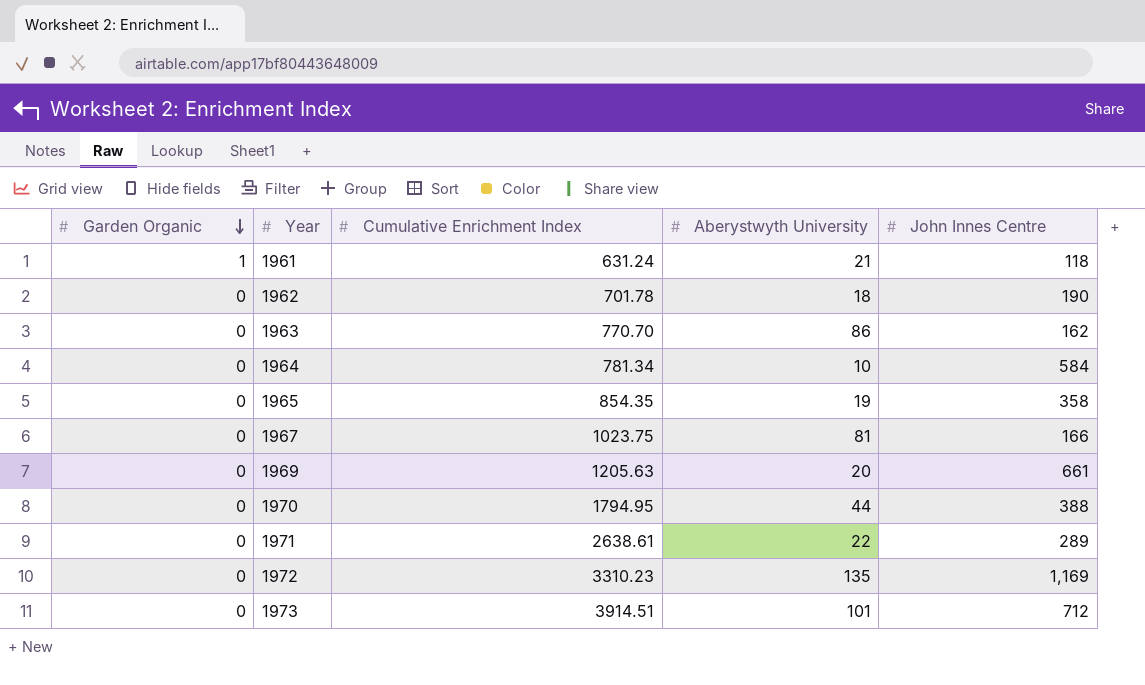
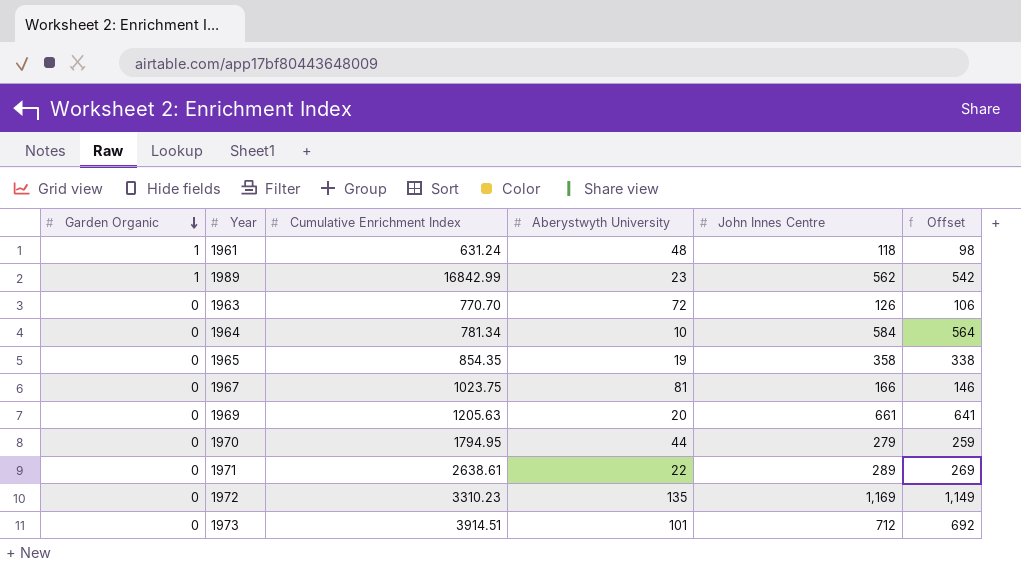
column Offset | formula: none -> [John Innes Centre] - 20
row 1962: 0 | 701.78 | 18 | 190 -> none
1961 | Aberystwyth University: 21 -> 48
row 1989: none -> 1 | 16842.99 | 23 | 562 | 542
1963 | Aberystwyth University: 86 -> 72
1963 | John Innes Centre: 162 -> 126
1970 | John Innes Centre: 388 -> 279

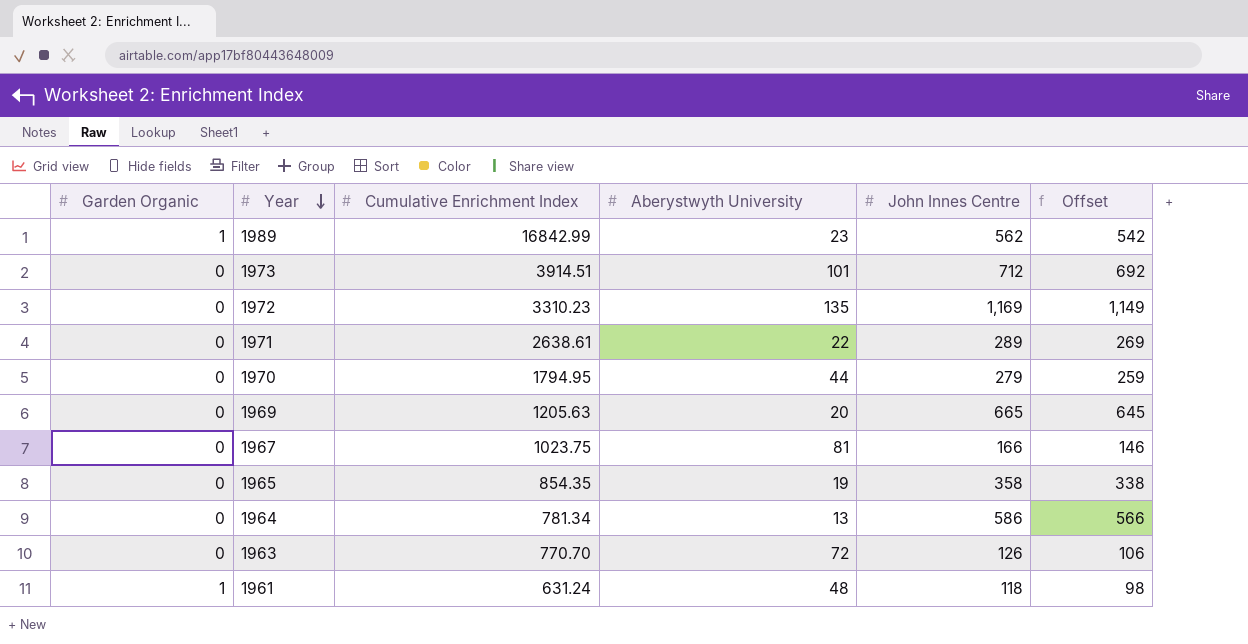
row order: Garden Organic descending -> Year descending
1969 | John Innes Centre: 661 -> 665
1969 | Offset: 641 -> 645
1964 | Aberystwyth University: 10 -> 13
1964 | John Innes Centre: 584 -> 586
1964 | Offset: 564 -> 566

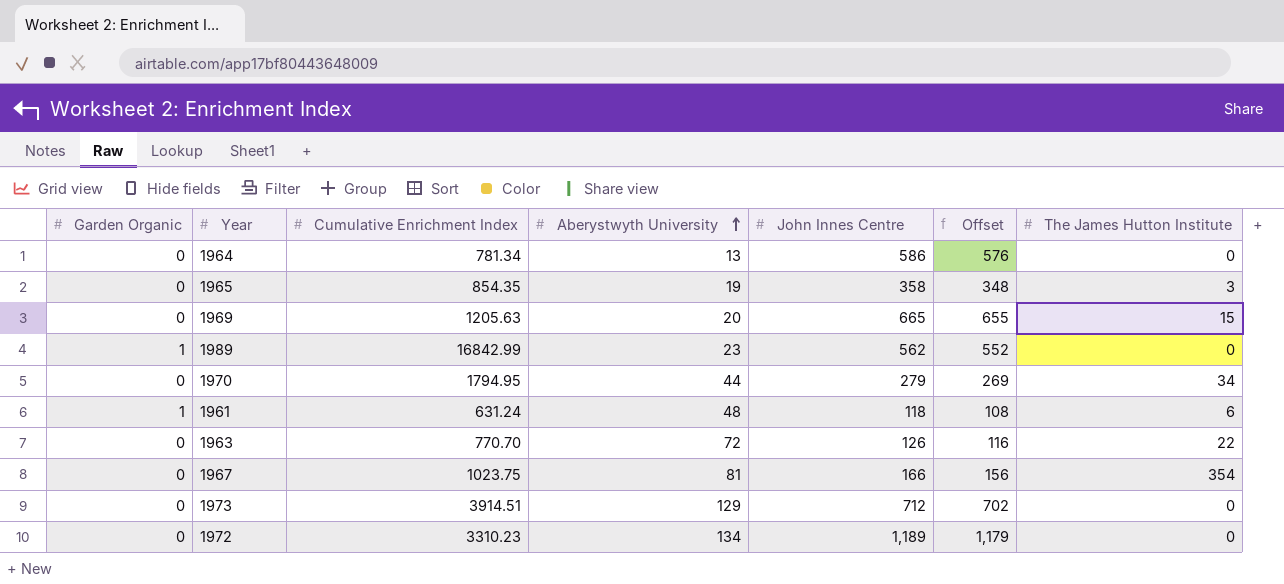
row order: Year descending -> Aberystwyth University ascending
column Offset | formula: [John Innes Centre] - 20 -> [John Innes Centre] - 10
column The James Hutton Institute | position: none -> 7
row 1971: 0 | 2638.61 | 22 | 289 | 269 -> none
1973 | Aberystwyth University: 101 -> 129
1972 | Aberystwyth University: 135 -> 134
1972 | John Innes Centre: 1,169 -> 1,189

